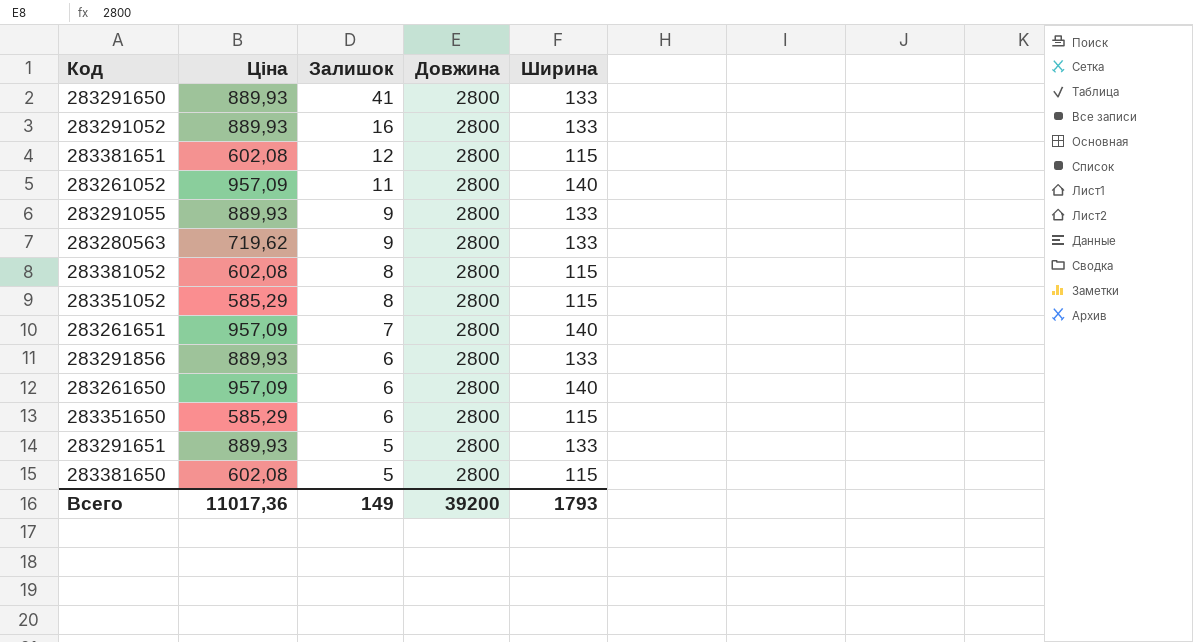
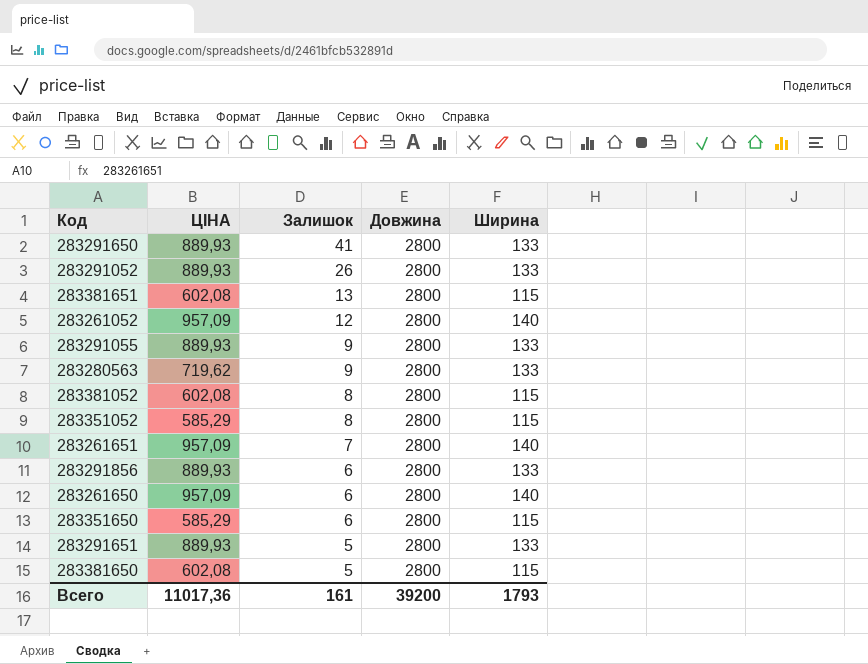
column name: Ціна -> ЦІНА
283291052 | Залишок: 16 -> 26
283381651 | Залишок: 12 -> 13
283261052 | Залишок: 11 -> 12
Всего | Залишок: 149 -> 161

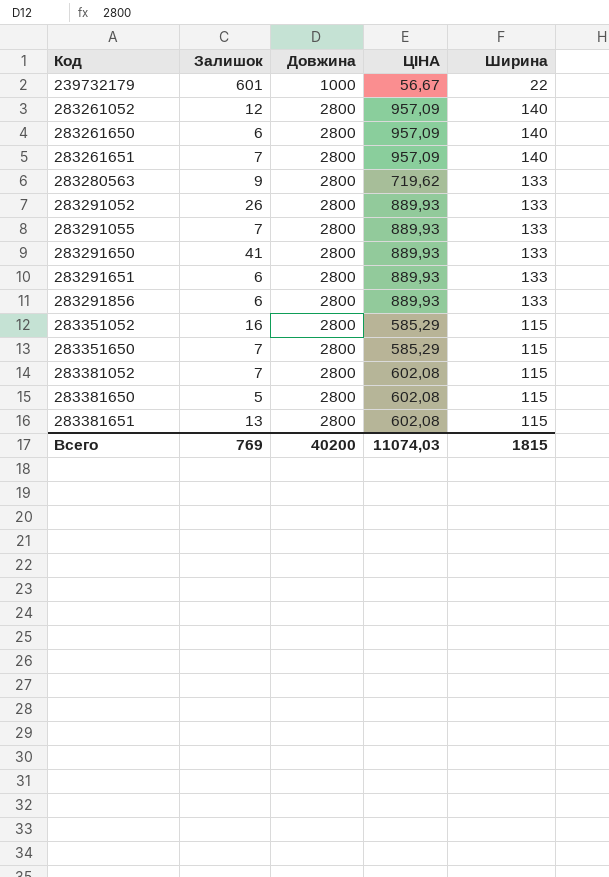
row order: Залишок descending -> Код ascending
column ЦІНА | position: 2 -> 4
row 239732179: none -> 601 | 1000 | 56,67 | 22
283291055 | Залишок: 9 -> 7
283291651 | Залишок: 5 -> 6
283351052 | Залишок: 8 -> 16
283351650 | Залишок: 6 -> 7
283381052 | Залишок: 8 -> 7
Всего | Залишок: 161 -> 769
Всего | Довжина: 39200 -> 40200
Всего | ЦІНА: 11017,36 -> 11074,03
Всего | Ширина: 1793 -> 1815

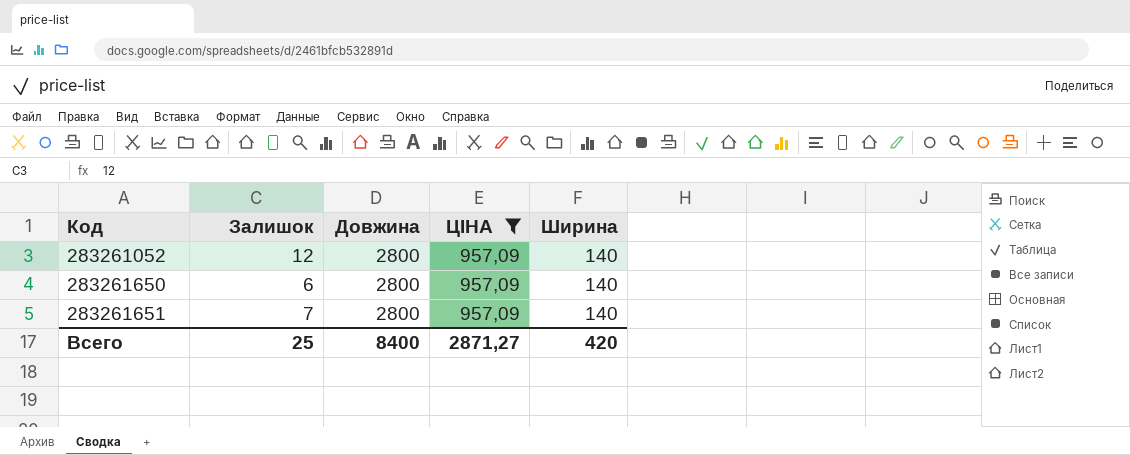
filter: none -> ЦІНА = 957,09
Всего | Залишок: 769 -> 25
Всего | Довжина: 40200 -> 8400
Всего | ЦІНА: 11074,03 -> 2871,27
Всего | Ширина: 1815 -> 420

